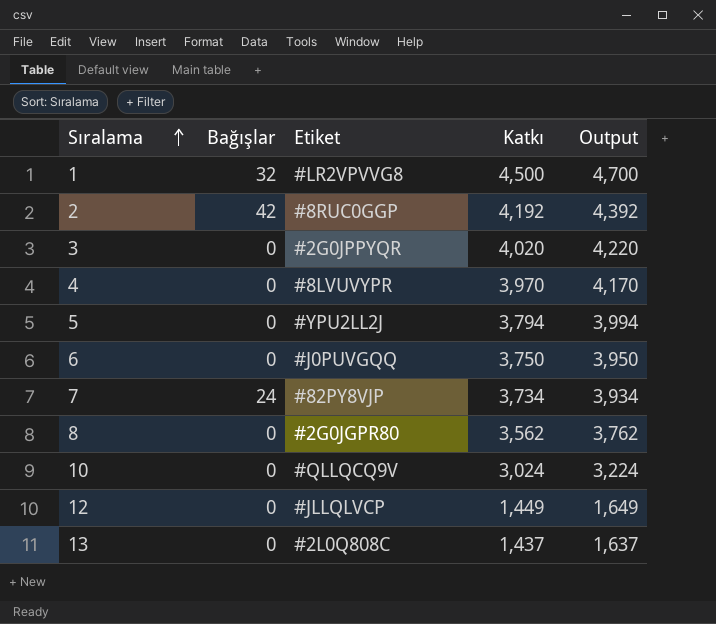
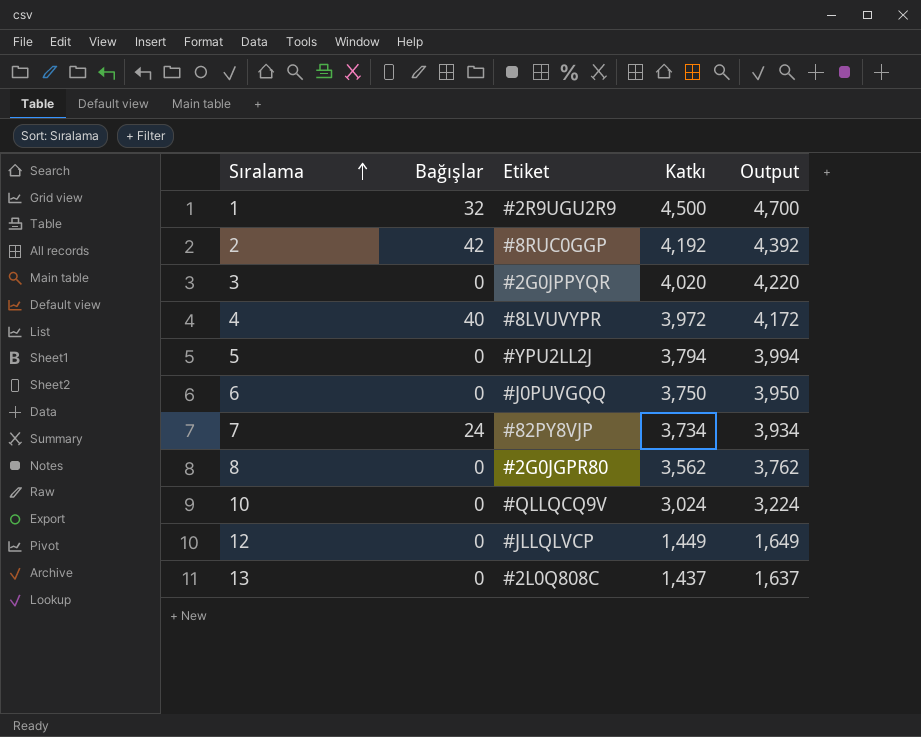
1 | Etiket: #LR2VPVVG8 -> #2R9UGU2R9
4 | Bağışlar: 0 -> 40
4 | Katkı: 3,970 -> 3,972
4 | Output: 4,170 -> 4,172

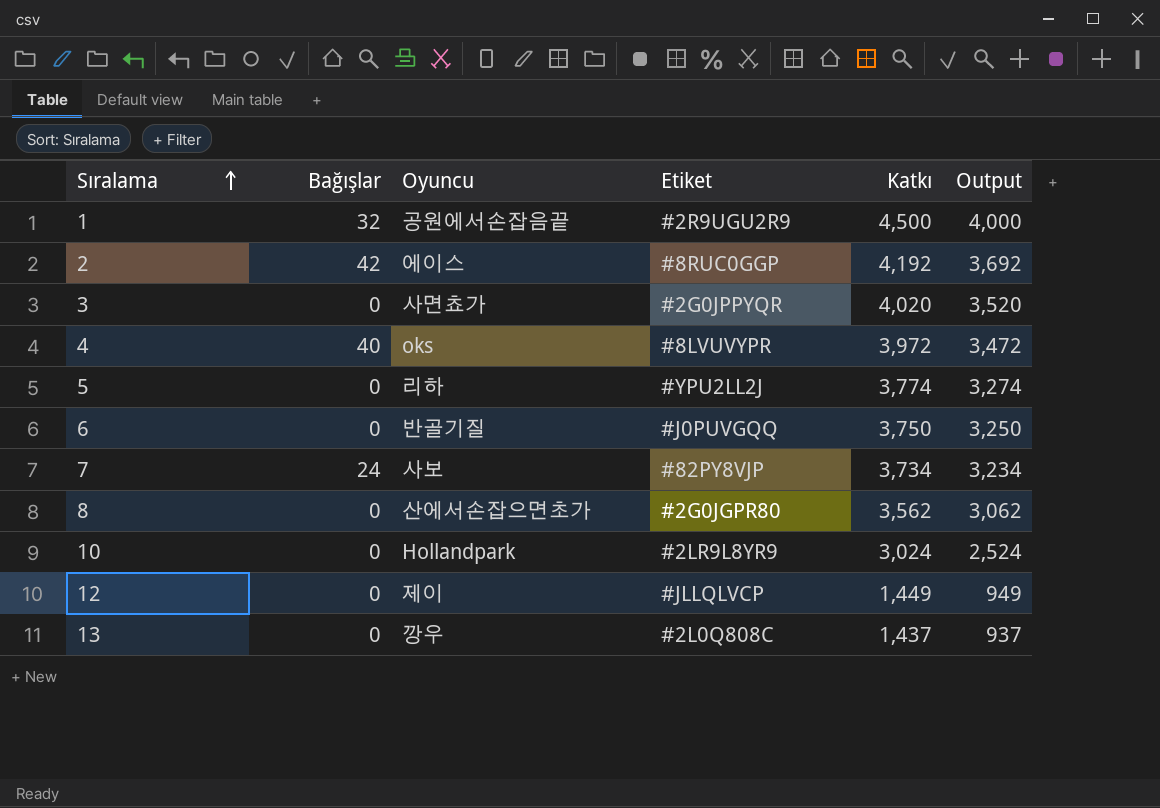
column Oyuncu | position: none -> 3
column Output | formula: [Katkı] + 200 -> [Katkı] - 500
5 | Katkı: 3,794 -> 3,774
10 | Etiket: #QLLQCQ9V -> #2LR9L8YR9

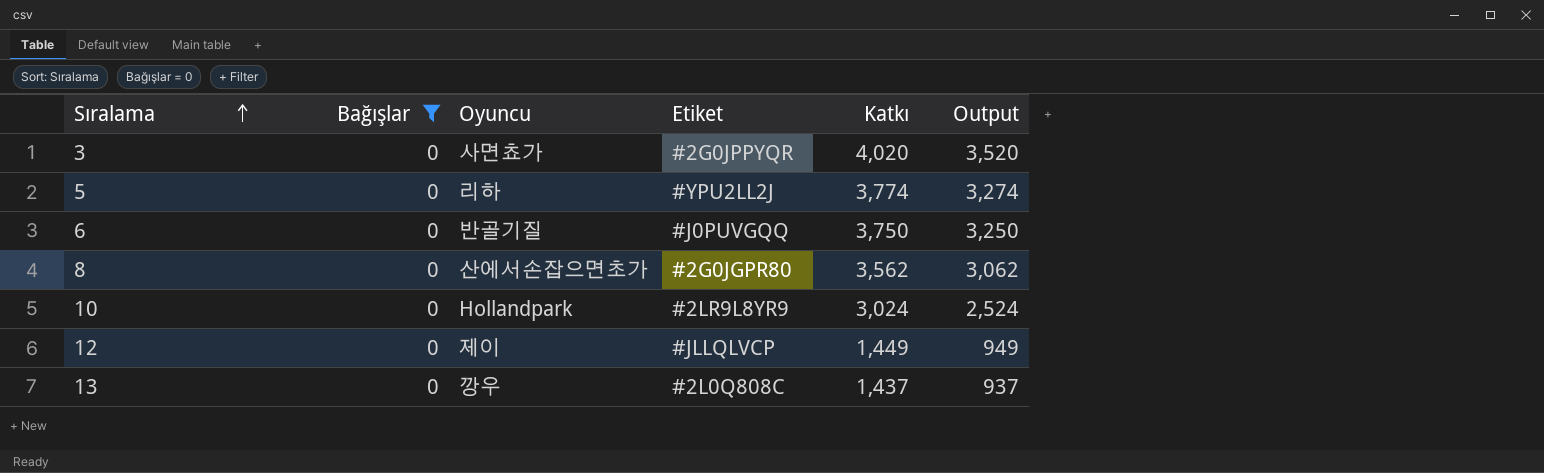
filter: none -> Bağışlar = 0

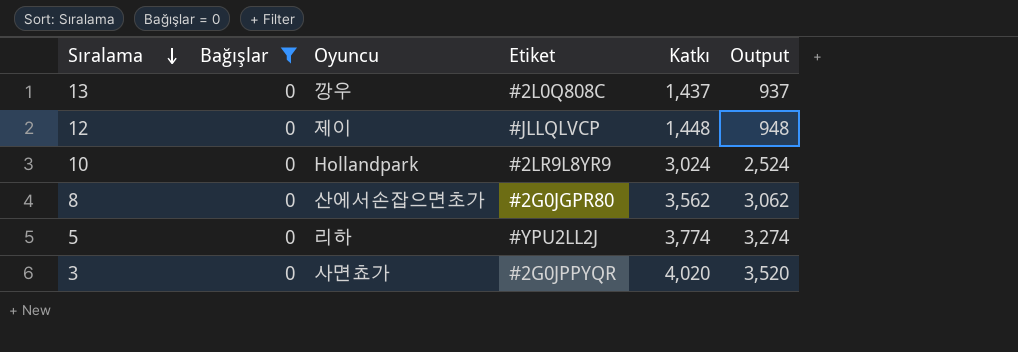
row order: Sıralama ascending -> Sıralama descending
row 6: 0 | 반골기질 | #J0PUVGQQ | 3,750 | 3,250 -> none
12 | Katkı: 1,449 -> 1,448
12 | Output: 949 -> 948

